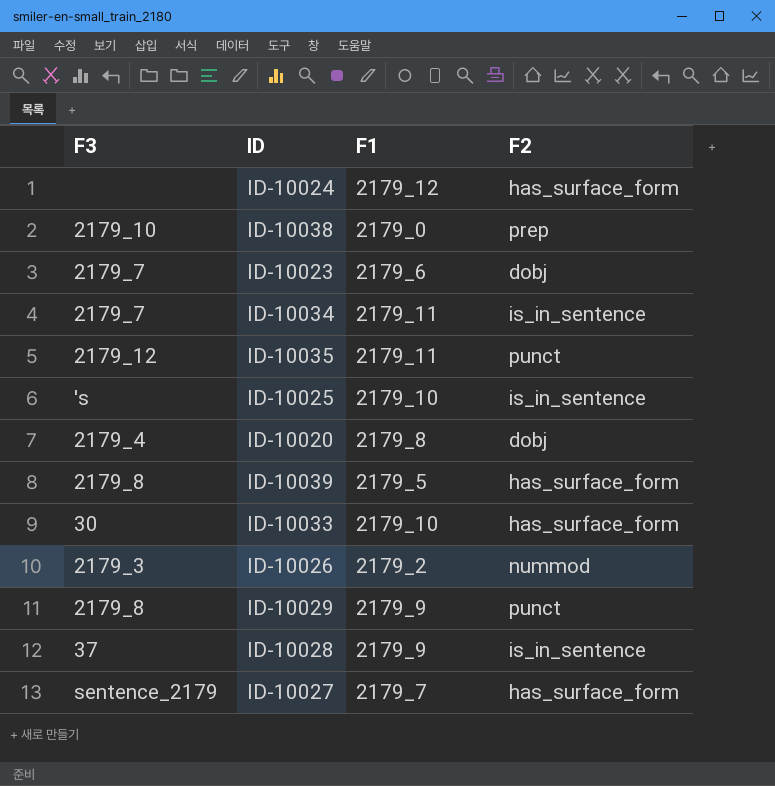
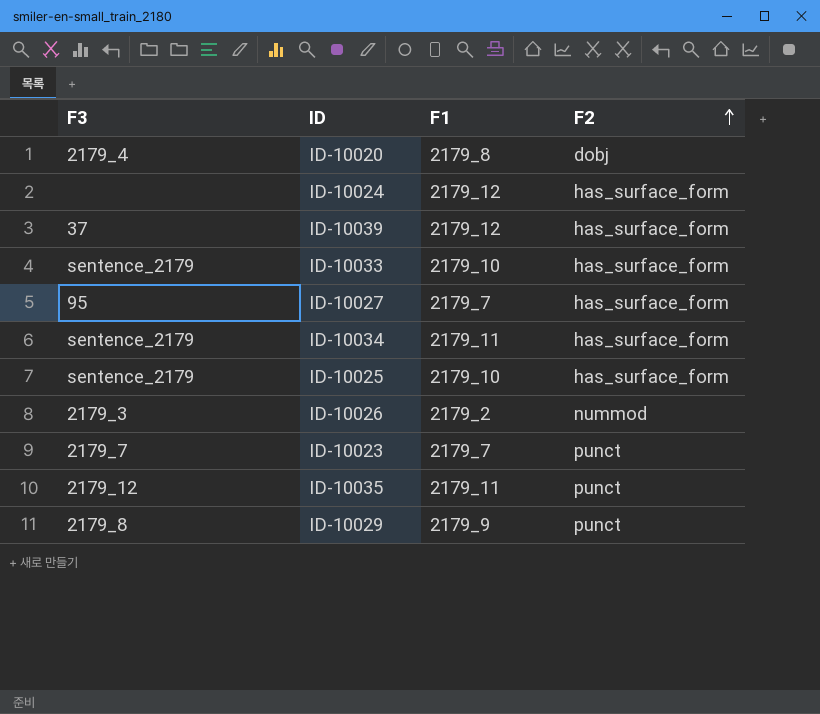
row order: none -> F2 ascending
row ID-10038: 2179_10 | 2179_0 | prep -> none
row ID-10028: 37 | 2179_9 | is_in_sentence -> none
ID-10039 | F3: 2179_8 -> 37
ID-10039 | F1: 2179_5 -> 2179_12
ID-10033 | F3: 30 -> sentence_2179
ID-10027 | F3: sentence_2179 -> 95
ID-10034 | F3: 2179_7 -> sentence_2179
ID-10034 | F2: is_in_sentence -> has_surface_form
ID-10025 | F3: 's -> sentence_2179
ID-10025 | F2: is_in_sentence -> has_surface_form
ID-10023 | F1: 2179_6 -> 2179_7
ID-10023 | F2: dobj -> punct

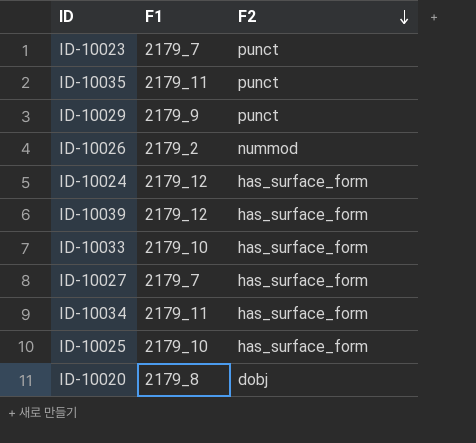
row order: F2 ascending -> F2 descending
column F3 | position: 1 -> none

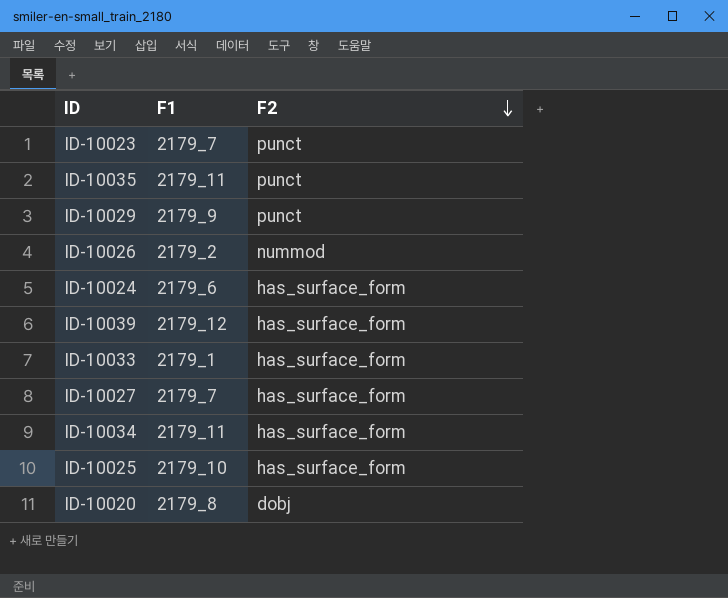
ID-10024 | F1: 2179_12 -> 2179_6
ID-10033 | F1: 2179_10 -> 2179_1

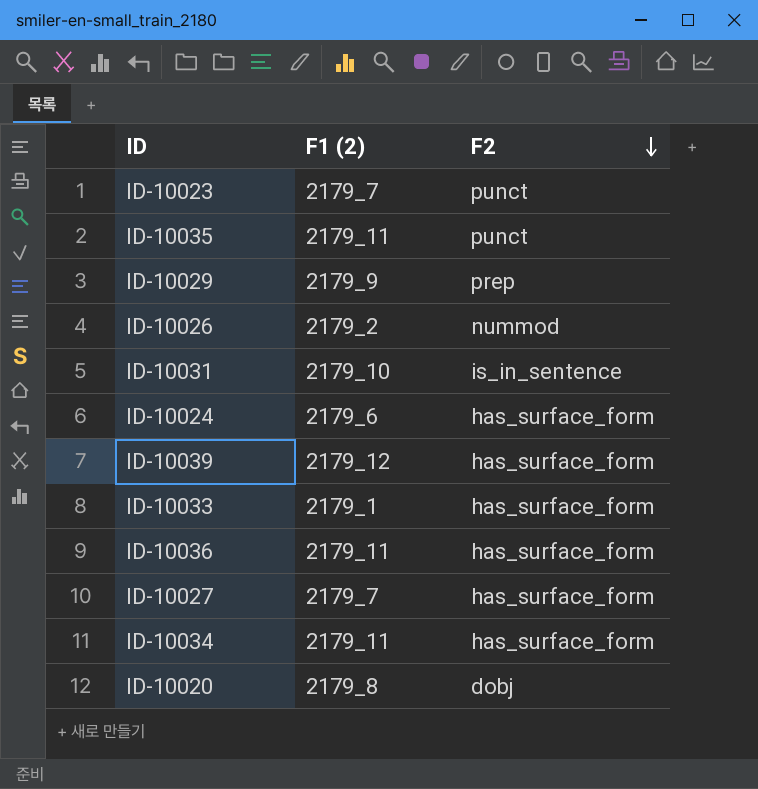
column name: F1 -> F1 (2)
row ID-10025: 2179_10 | has_surface_form -> none
ID-10029 | F2: punct -> prep
row ID-10031: none -> 2179_10 | is_in_sentence
row ID-10036: none -> 2179_11 | has_surface_form

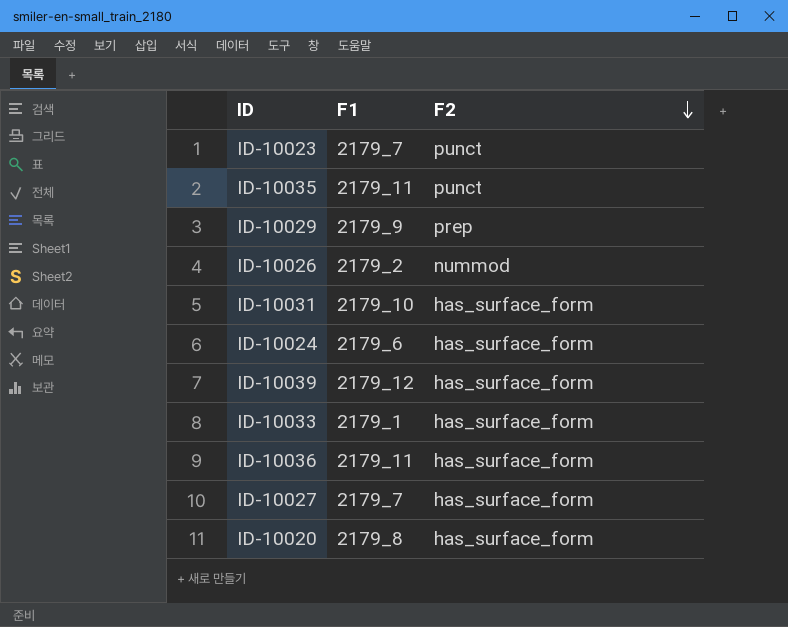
column name: F1 (2) -> F1
row ID-10034: 2179_11 | has_surface_form -> none
ID-10031 | F2: is_in_sentence -> has_surface_form
ID-10020 | F2: dobj -> has_surface_form

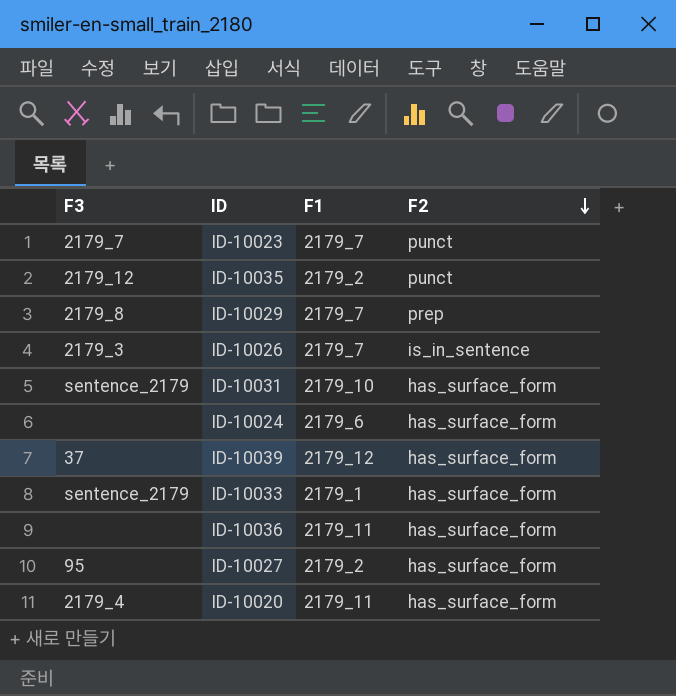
column F3 | position: none -> 1
ID-10035 | F1: 2179_11 -> 2179_2
ID-10029 | F1: 2179_9 -> 2179_7
ID-10026 | F1: 2179_2 -> 2179_7
ID-10026 | F2: nummod -> is_in_sentence
ID-10027 | F1: 2179_7 -> 2179_2
ID-10020 | F1: 2179_8 -> 2179_11

